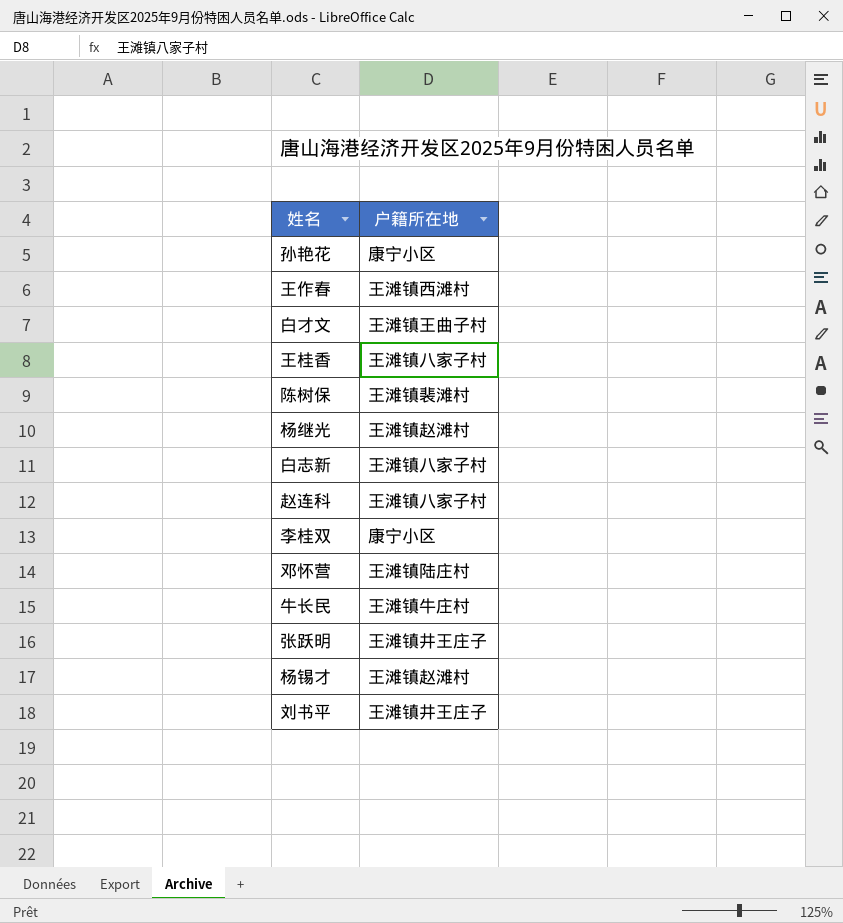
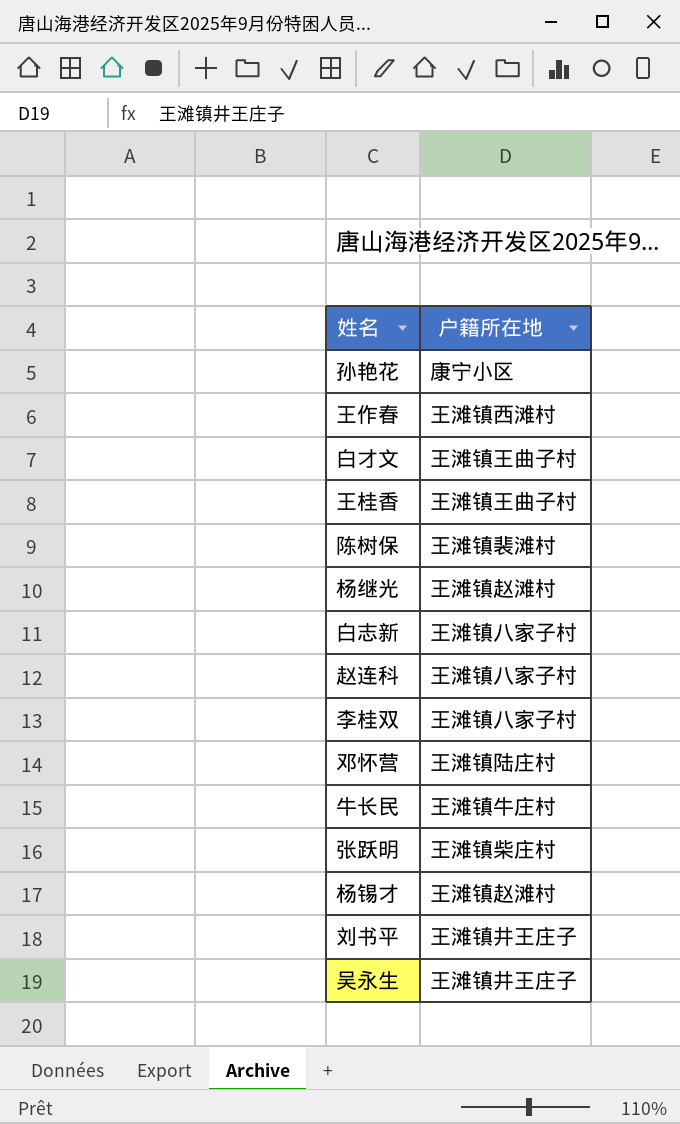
王桂香 | 户籍所在地: 王滩镇八家子村 -> 王滩镇王曲子村
李桂双 | 户籍所在地: 康宁小区 -> 王滩镇八家子村
张跃明 | 户籍所在地: 王滩镇井王庄子 -> 王滩镇柴庄村
row 吴永生: none -> 王滩镇井王庄子

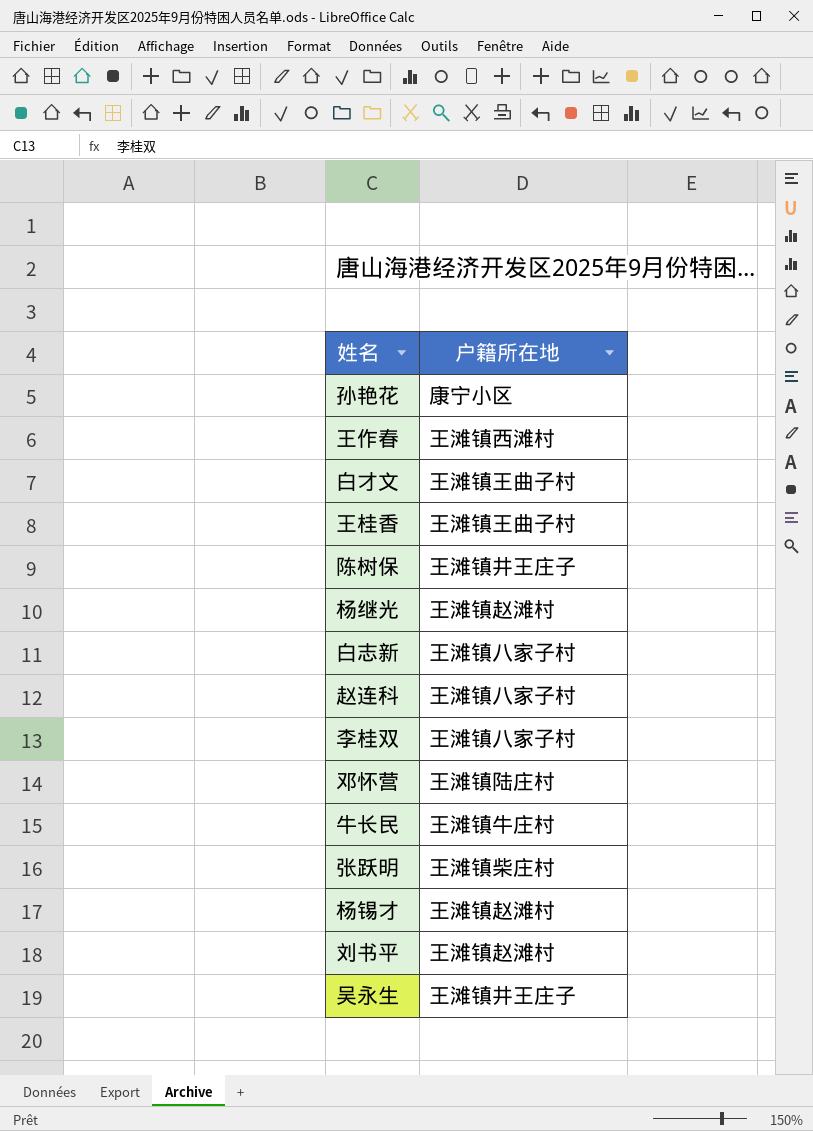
陈树保 | 户籍所在地: 王滩镇裴滩村 -> 王滩镇井王庄子
刘书平 | 户籍所在地: 王滩镇井王庄子 -> 王滩镇赵滩村

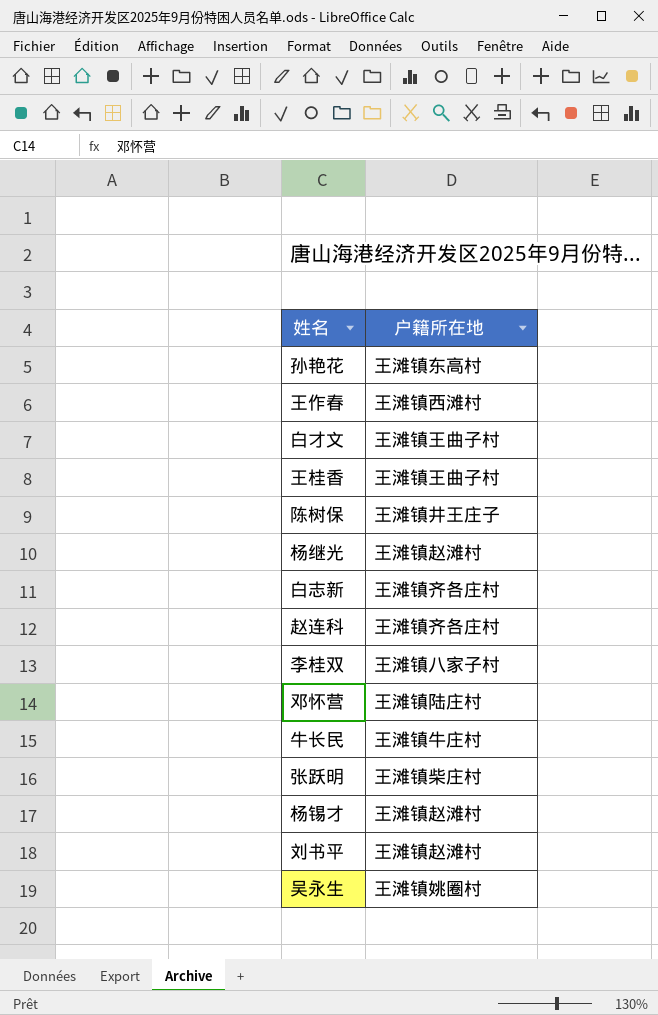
孙艳花 | 户籍所在地: 康宁小区 -> 王滩镇东高村
白志新 | 户籍所在地: 王滩镇八家子村 -> 王滩镇齐各庄村
赵连科 | 户籍所在地: 王滩镇八家子村 -> 王滩镇齐各庄村
吴永生 | 户籍所在地: 王滩镇井王庄子 -> 王滩镇姚圈村

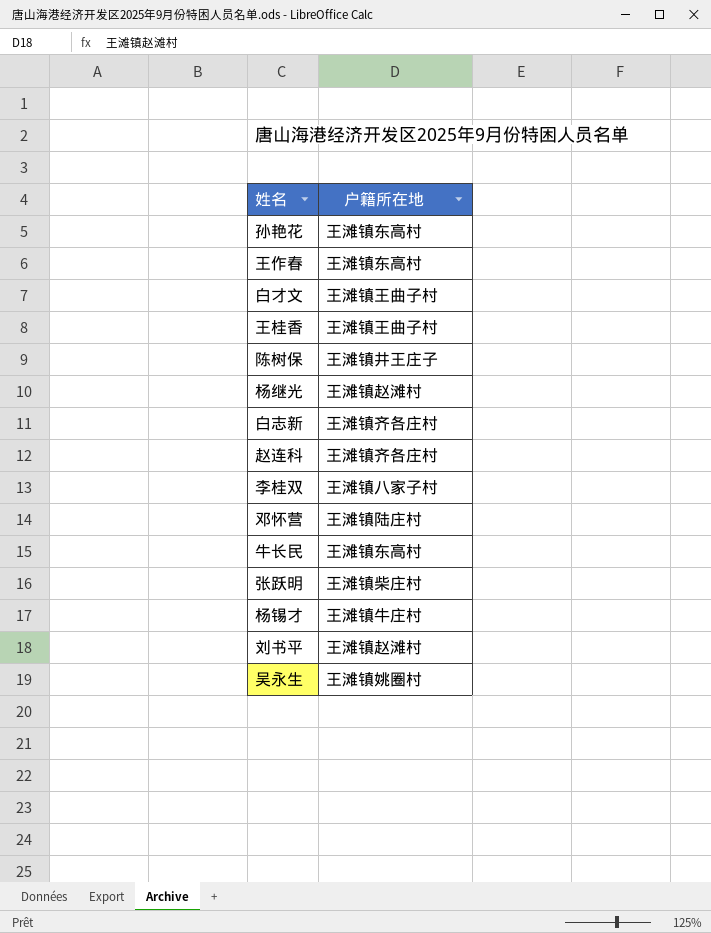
王作春 | 户籍所在地: 王滩镇西滩村 -> 王滩镇东高村
牛长民 | 户籍所在地: 王滩镇牛庄村 -> 王滩镇东高村
杨锡才 | 户籍所在地: 王滩镇赵滩村 -> 王滩镇牛庄村

